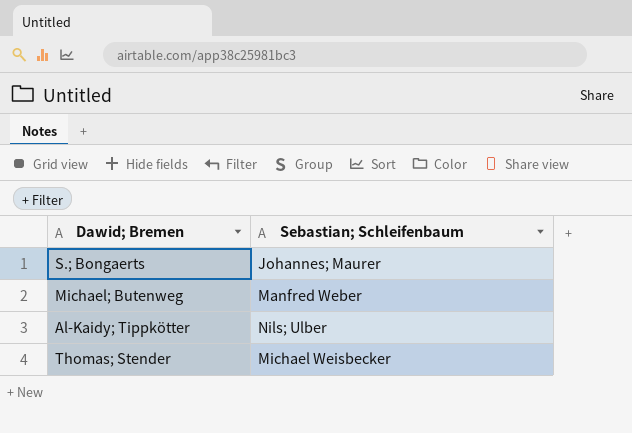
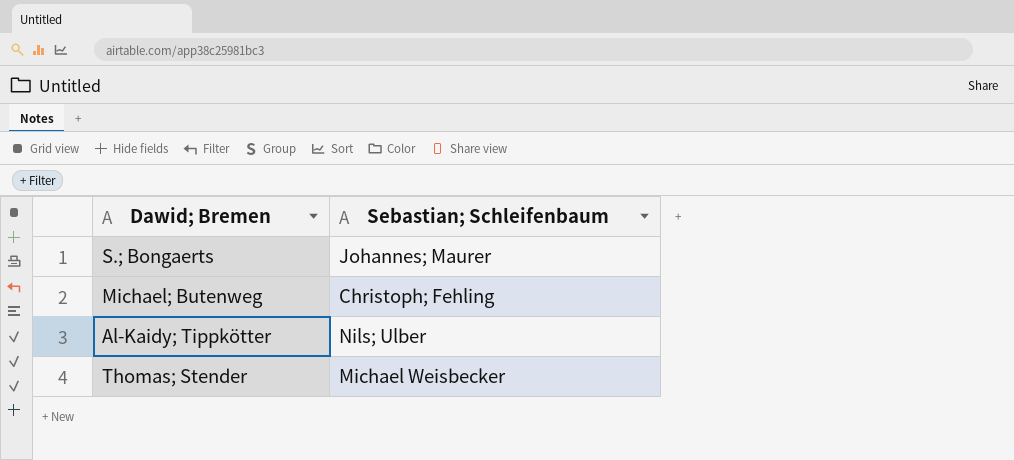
Michael; Butenweg | Sebastian; Schleifenbaum: Manfred Weber -> Christoph; Fehling

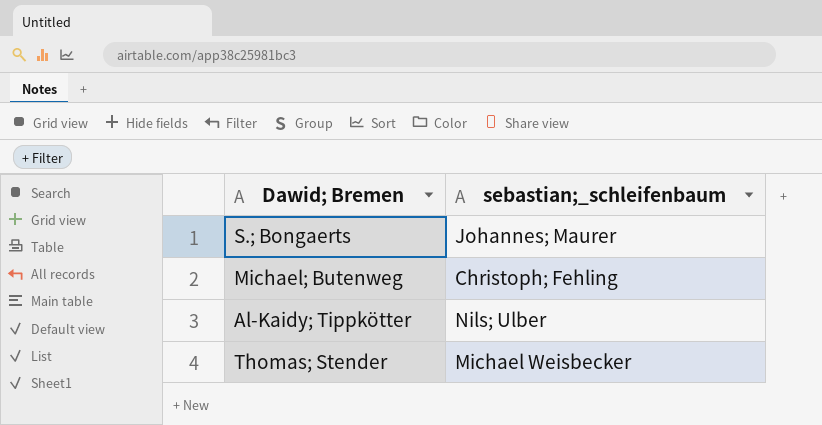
column name: Sebastian; Schleifenbaum -> sebastian;_schleifenbaum

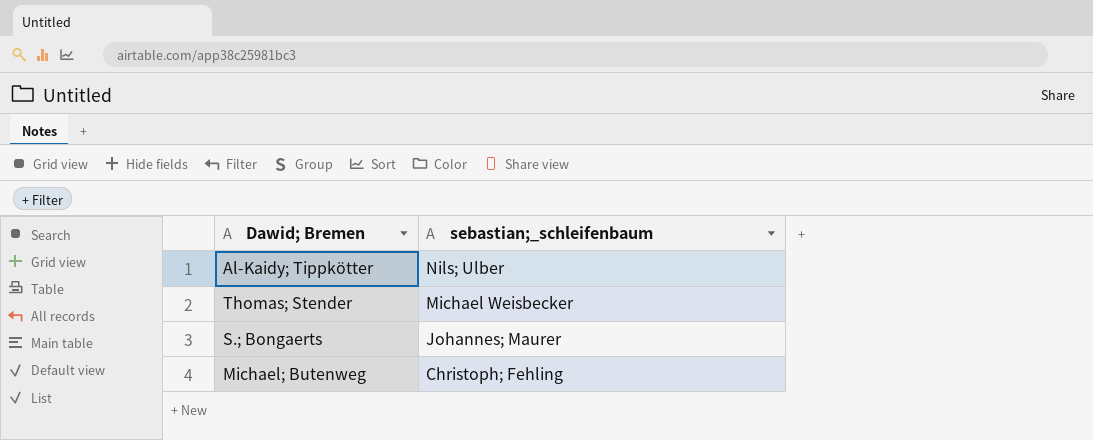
row order: none -> sebastian;_schleifenbaum descending

